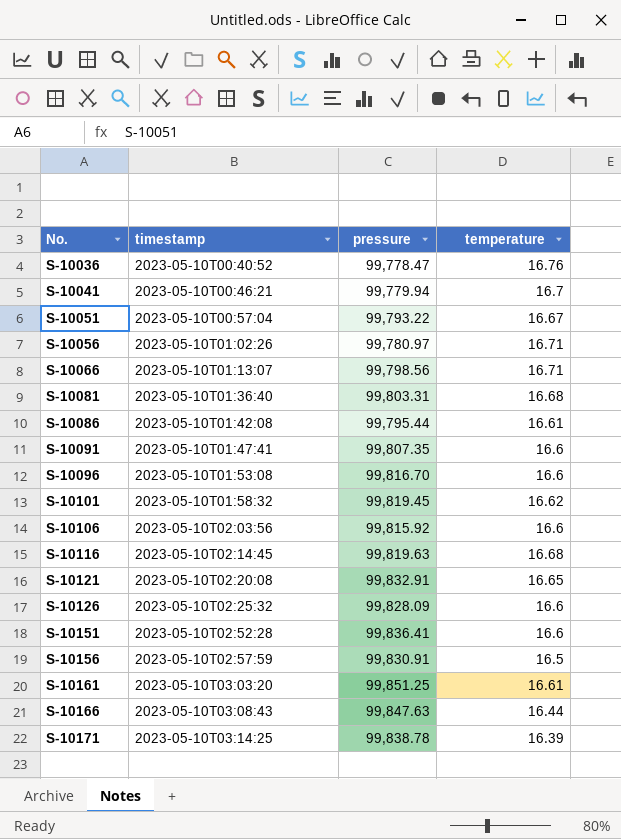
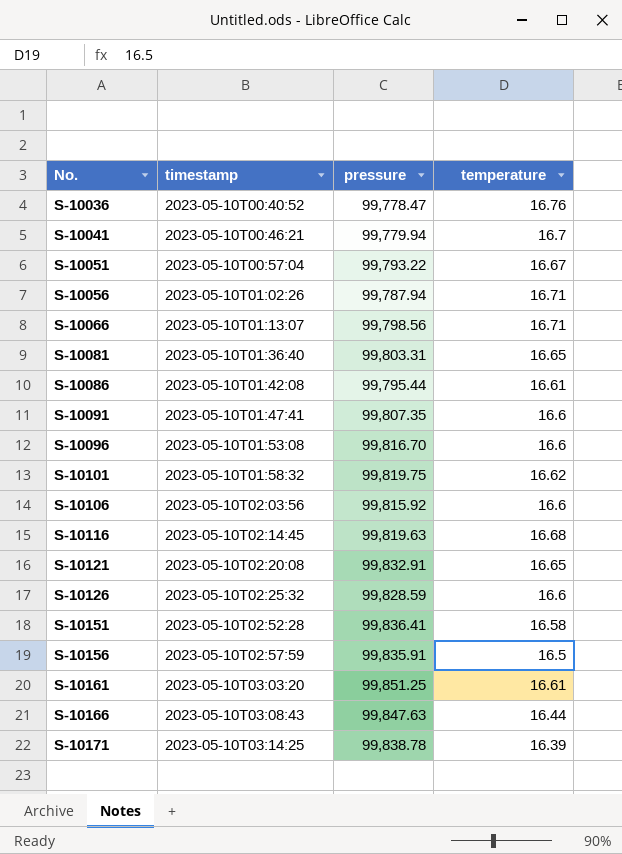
S-10056 | pressure: 99,780.97 -> 99,787.94
S-10081 | temperature: 16.68 -> 16.65
S-10101 | pressure: 99,819.45 -> 99,819.75
S-10126 | pressure: 99,828.09 -> 99,828.59
S-10151 | temperature: 16.6 -> 16.58
S-10156 | pressure: 99,830.91 -> 99,835.91

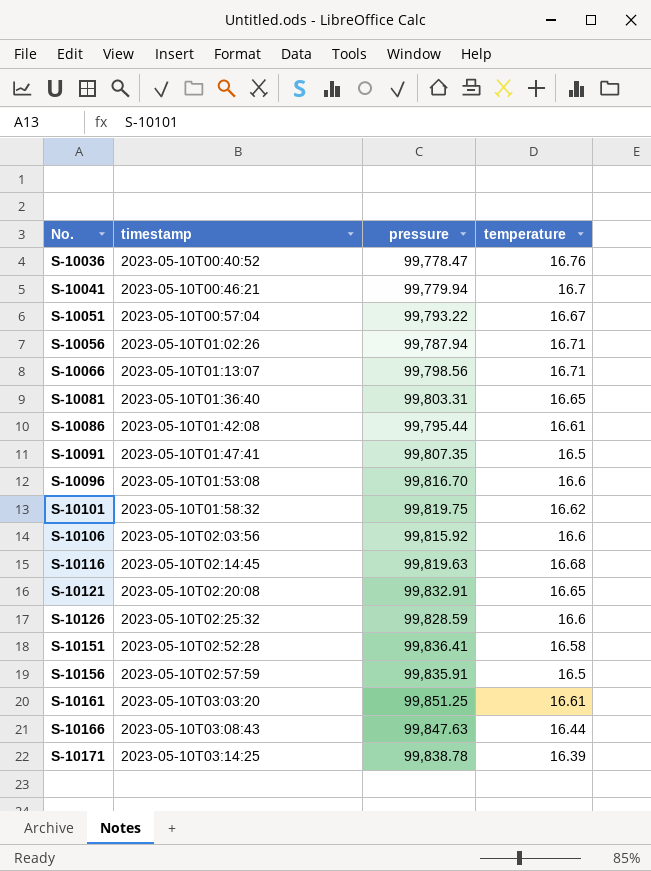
S-10091 | temperature: 16.6 -> 16.5

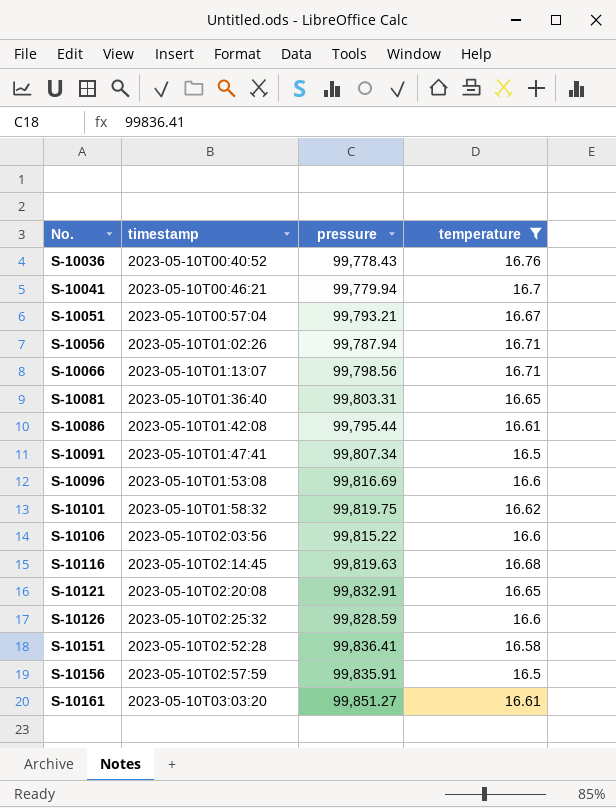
filter: none -> temperature >= 16.5
S-10036 | pressure: 99,778.47 -> 99,778.43
S-10051 | pressure: 99,793.22 -> 99,793.21
S-10091 | pressure: 99,807.35 -> 99,807.34
S-10096 | pressure: 99,816.70 -> 99,816.69
S-10106 | pressure: 99,815.92 -> 99,815.22
S-10161 | pressure: 99,851.25 -> 99,851.27

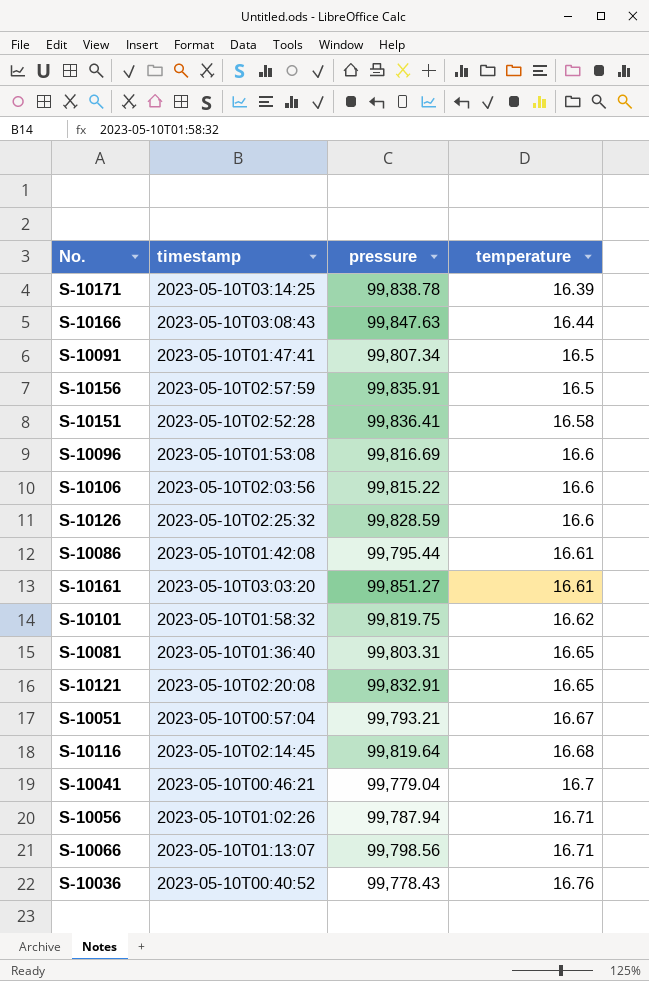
filter: temperature >= 16.5 -> none
row order: No. ascending -> temperature ascending
S-10116 | pressure: 99,819.63 -> 99,819.64
S-10041 | pressure: 99,779.94 -> 99,779.04

